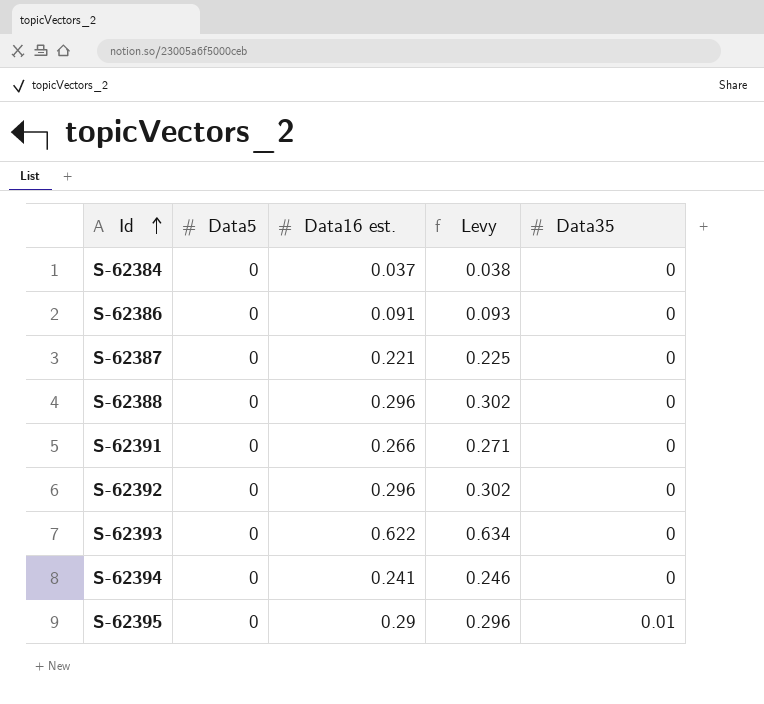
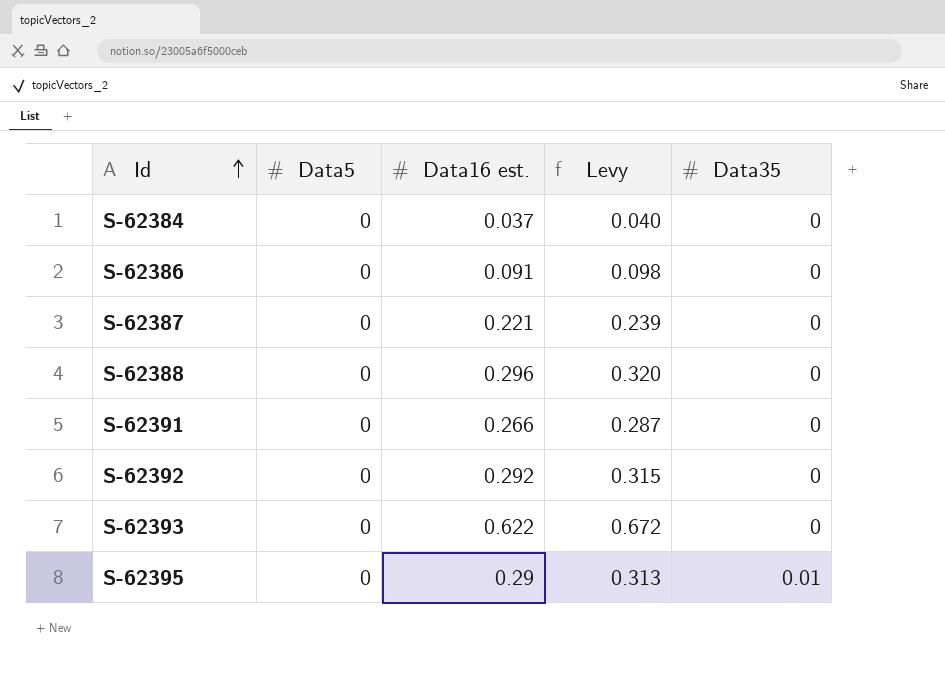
column Levy | formula: [Data16 est.] * 1.02 -> [Data16 est.] * 1.08
row S-62394: 0 | 0.241 | 0.246 | 0 -> none
S-62392 | Data16 est.: 0.296 -> 0.292

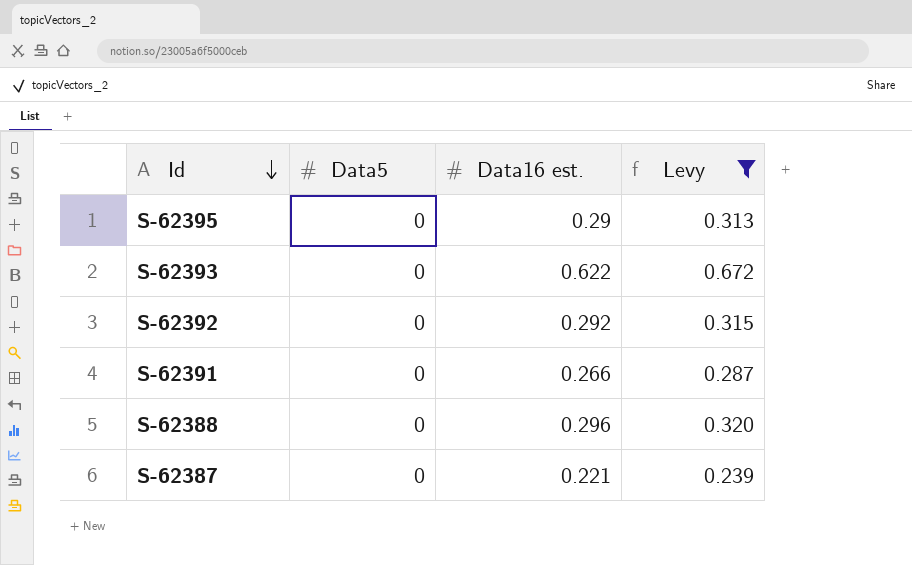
filter: none -> Levy >= 0.239
row order: Id ascending -> Id descending
column Data35 | position: 5 -> none

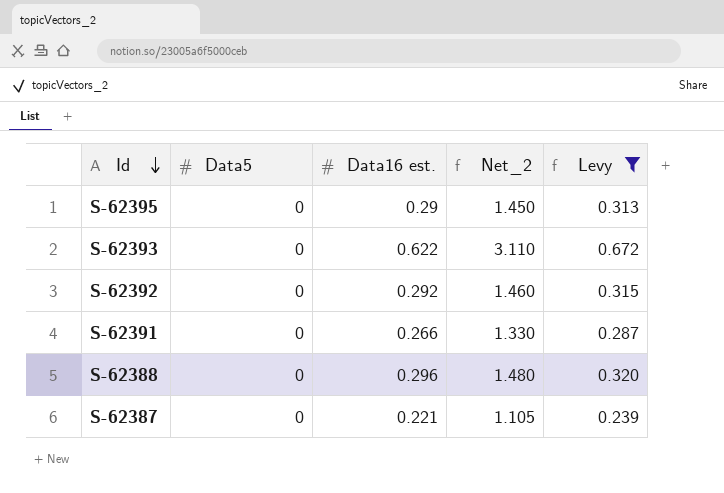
column Net_2 | formula: none -> [Data16 est.] * 5

